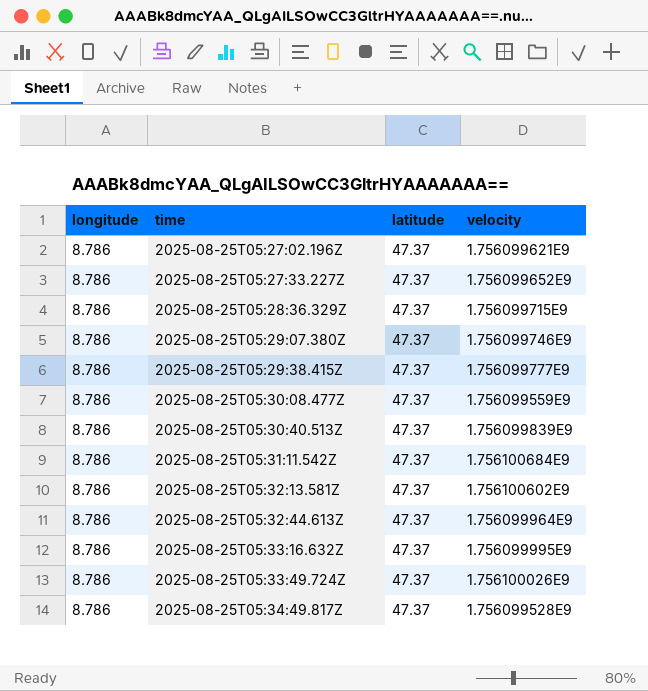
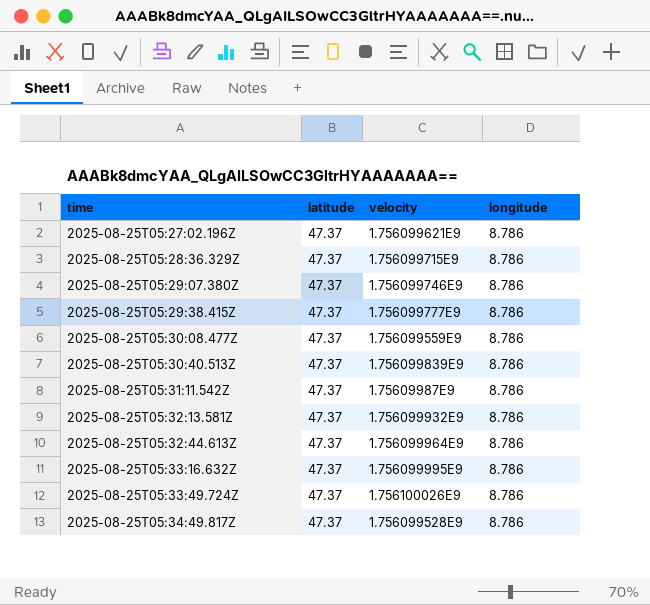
column longitude | position: 1 -> 4
row 2025-08-25T05:27:33.227Z: 8.786 | 47.37 | 1.756099652E9 -> none
2025-08-25T05:31:11.542Z | velocity: 1.756100684E9 -> 1.75609987E9
2025-08-25T05:32:13.581Z | velocity: 1.756100602E9 -> 1.756099932E9

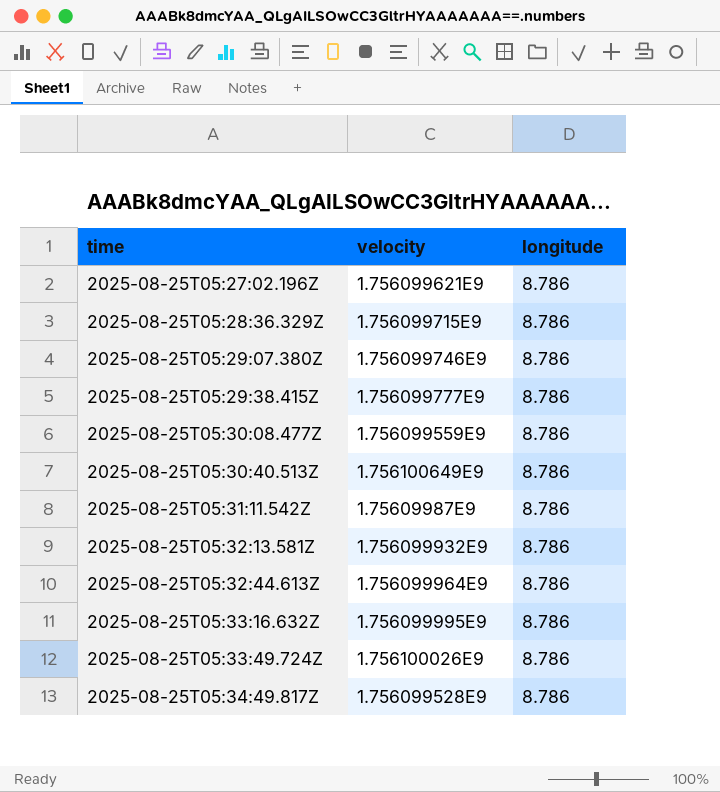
column latitude | position: 2 -> none
2025-08-25T05:30:40.513Z | velocity: 1.756099839E9 -> 1.756100649E9

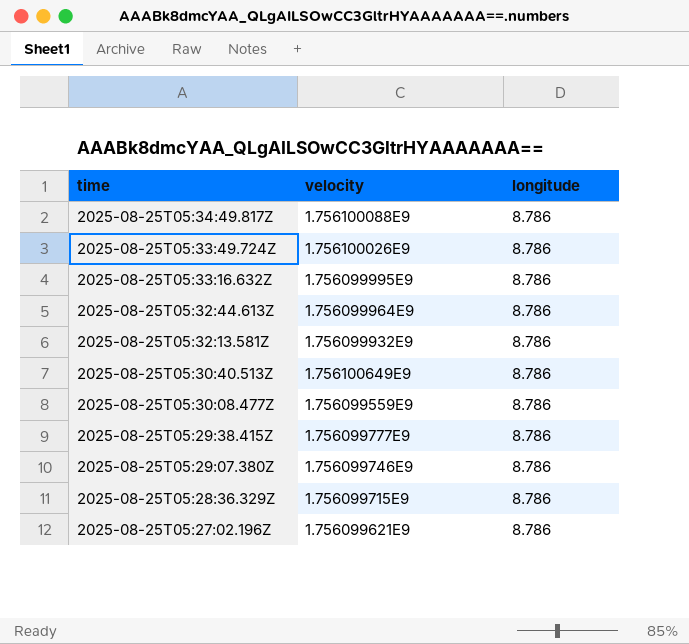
row order: time ascending -> time descending
row 2025-08-25T05:31:11.542Z: 1.75609987E9 | 8.786 -> none
2025-08-25T05:34:49.817Z | velocity: 1.756099528E9 -> 1.756100088E9

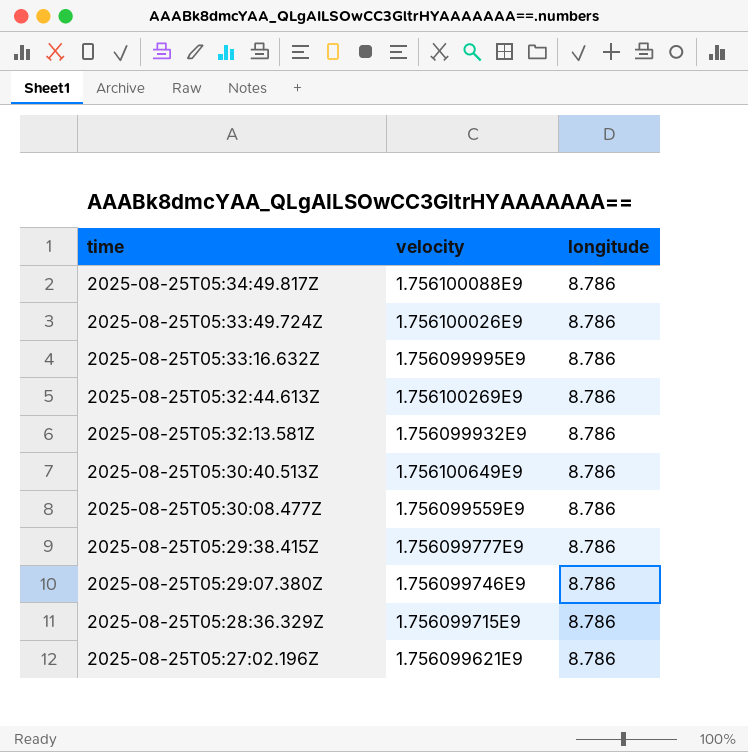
2025-08-25T05:32:44.613Z | velocity: 1.756099964E9 -> 1.756100269E9

